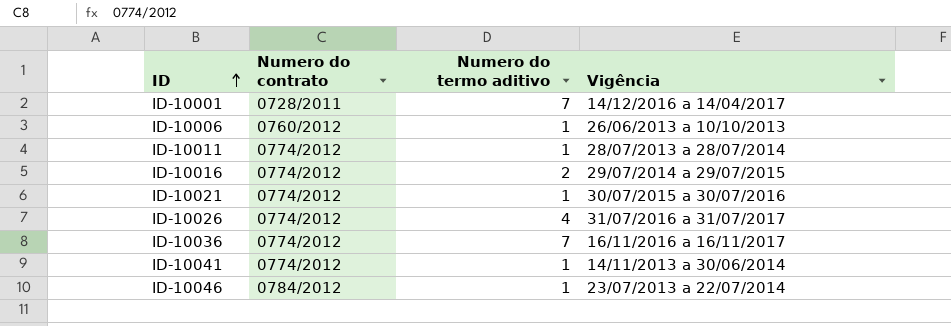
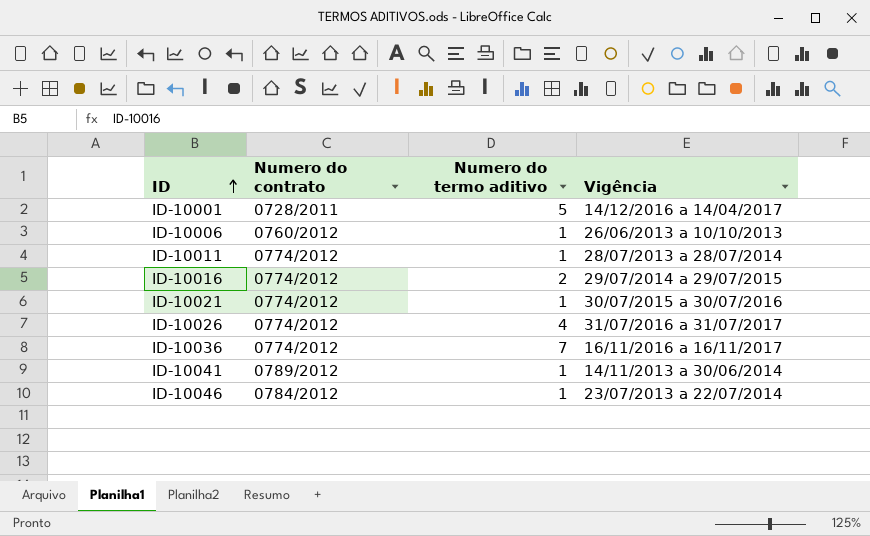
ID-10001 | Numero do termo aditivo: 7 -> 5
ID-10041 | Numero do contrato: 0774/2012 -> 0789/2012

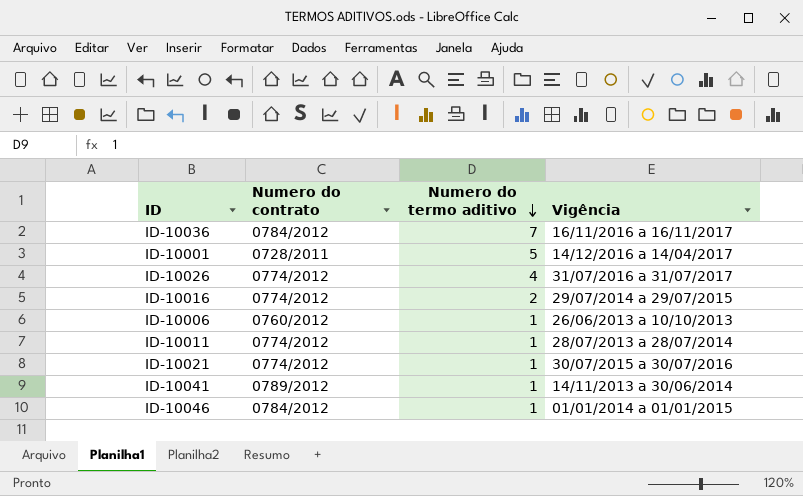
row order: ID ascending -> Numero do termo aditivo descending
ID-10036 | Numero do contrato: 0774/2012 -> 0784/2012
ID-10046 | Vigência: 23/07/2013 a 22/07/2014 -> 01/01/2014 a 01/01/2015

